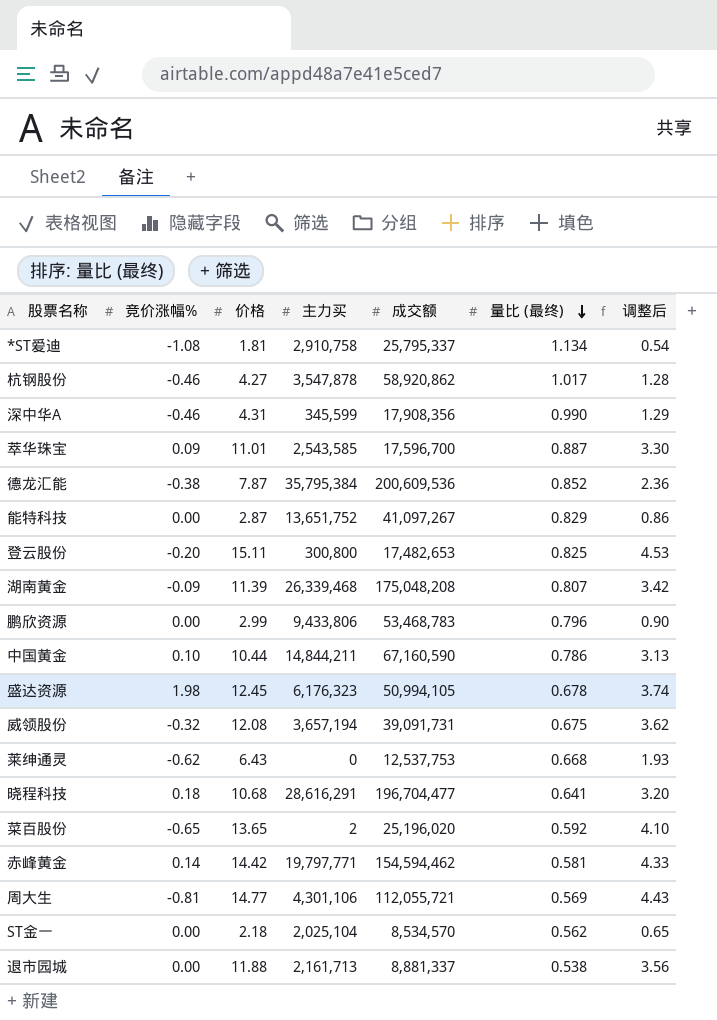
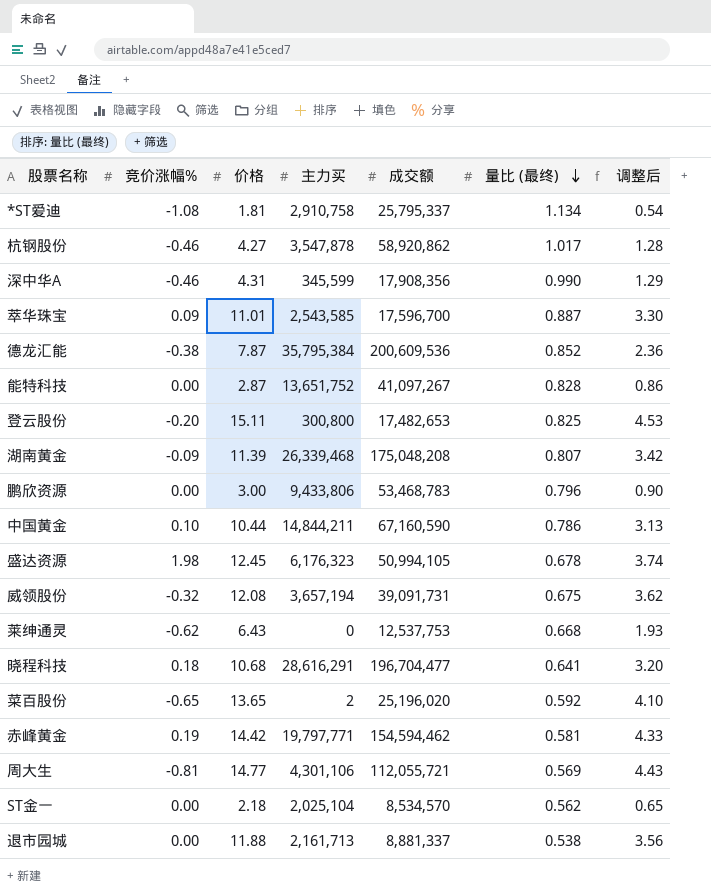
能特科技 | 量比 (最终): 0.829 -> 0.828
鹏欣资源 | 价格: 2.99 -> 3.00
赤峰黄金 | 竞价涨幅%: 0.14 -> 0.19

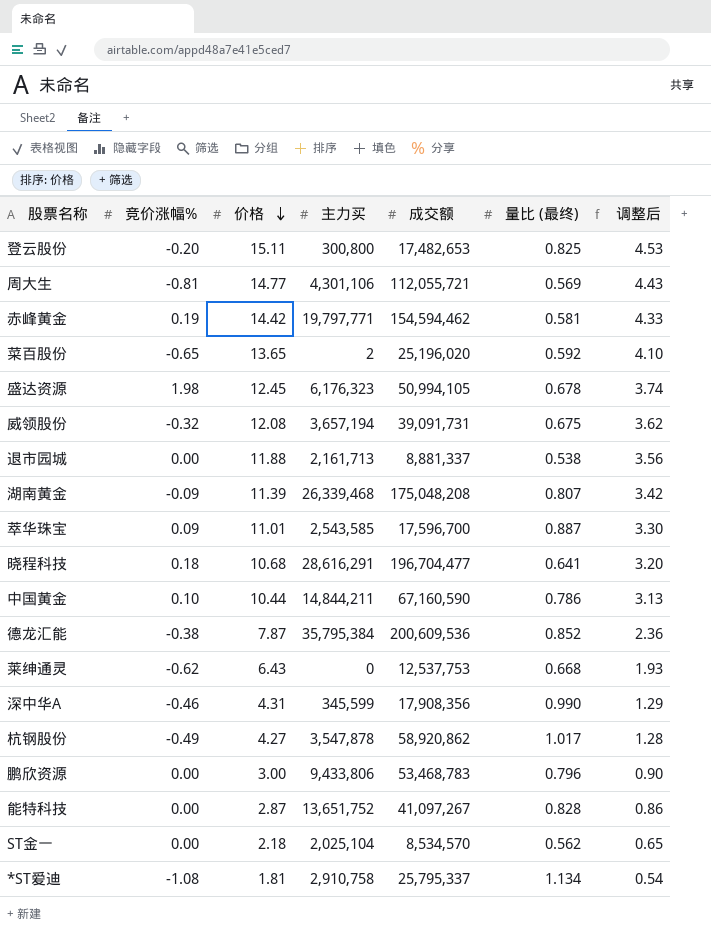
row order: 量比 (最终) descending -> 价格 descending
杭钢股份 | 竞价涨幅%: -0.46 -> -0.49

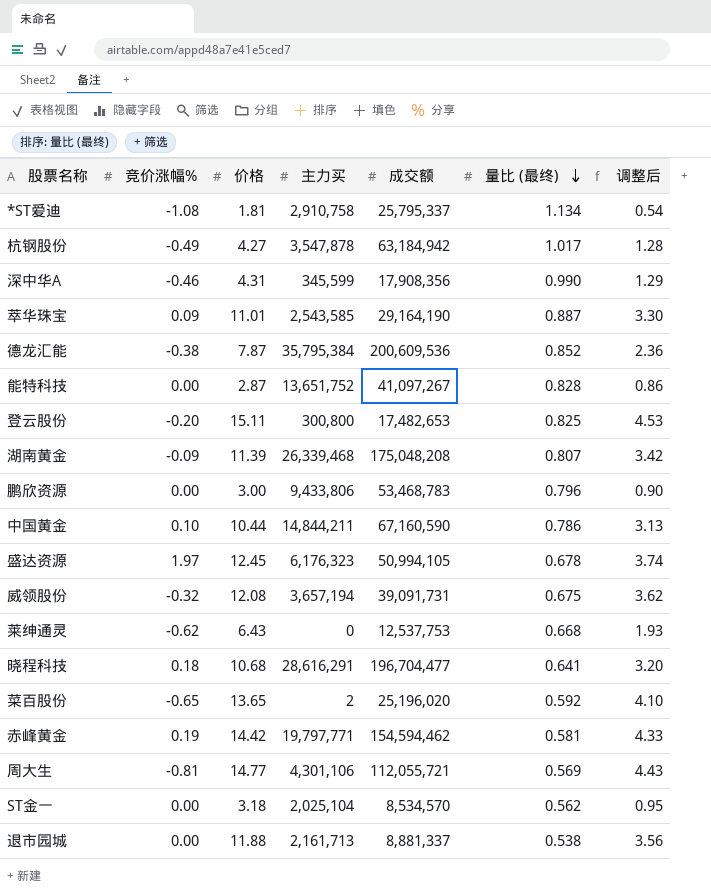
row order: 价格 descending -> 量比 (最终) descending
杭钢股份 | 成交额: 58,920,862 -> 63,184,942
萃华珠宝 | 成交额: 17,596,700 -> 29,164,190
盛达资源 | 竞价涨幅%: 1.98 -> 1.97
ST金一 | 价格: 2.18 -> 3.18
ST金一 | 调整后: 0.65 -> 0.95

